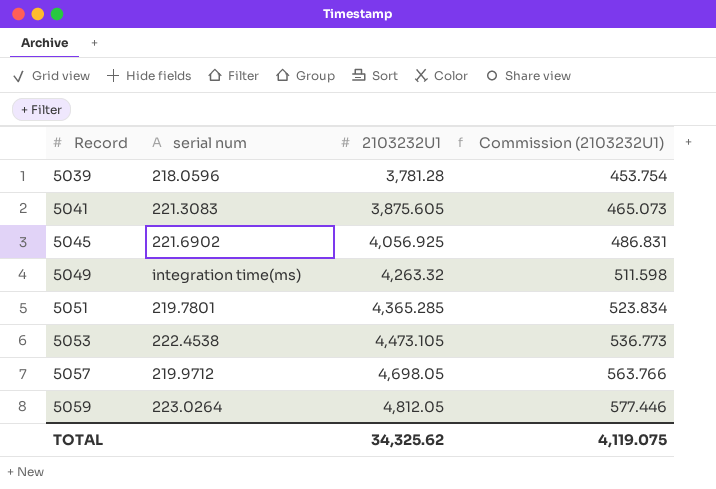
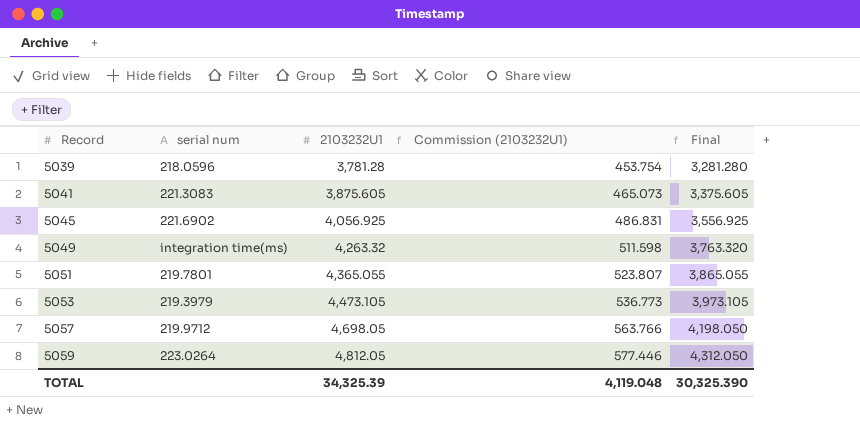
column Final | formula: none -> [2103232U1] - 500
5051 | 2103232U1: 4,365.285 -> 4,365.055
5051 | Commission (2103232U1): 523.834 -> 523.807
5053 | serial num: 222.4538 -> 219.3979
TOTAL | 2103232U1: 34,325.62 -> 34,325.39
TOTAL | Commission (2103232U1): 4,119.075 -> 4,119.048

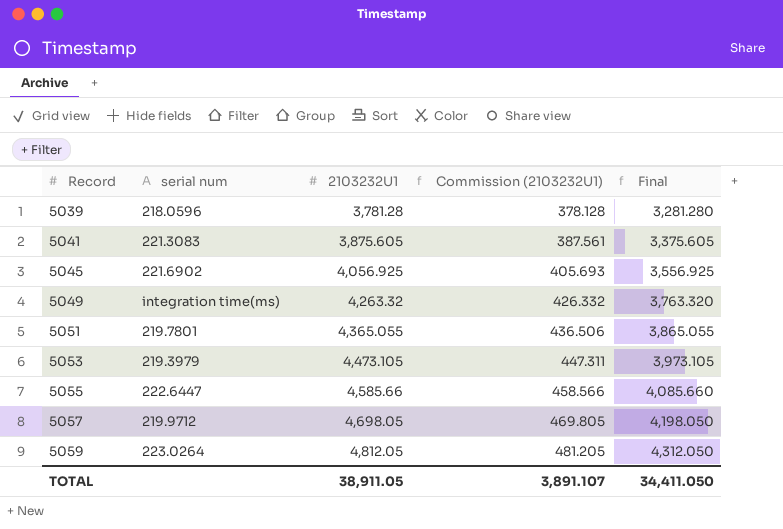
column Commission (2103232U1) | formula: [2103232U1] * 0.12 -> [2103232U1] * 0.1
row 5055: none -> 222.6447 | 4,585.66 | 458.566 | 4,085.660
TOTAL | 2103232U1: 34,325.39 -> 38,911.05
TOTAL | Commission (2103232U1): 4,119.048 -> 3,891.107
TOTAL | Final: 30,325.390 -> 34,411.050

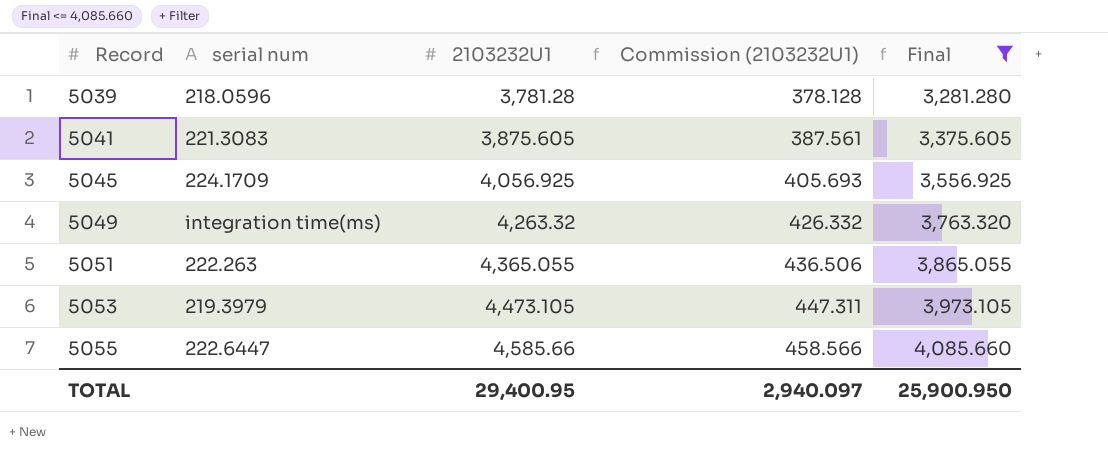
filter: none -> Final <= 4,085.660
5045 | serial num: 221.6902 -> 224.1709
5051 | serial num: 219.7801 -> 222.263
TOTAL | 2103232U1: 38,911.05 -> 29,400.95
TOTAL | Commission (2103232U1): 3,891.107 -> 2,940.097
TOTAL | Final: 34,411.050 -> 25,900.950

